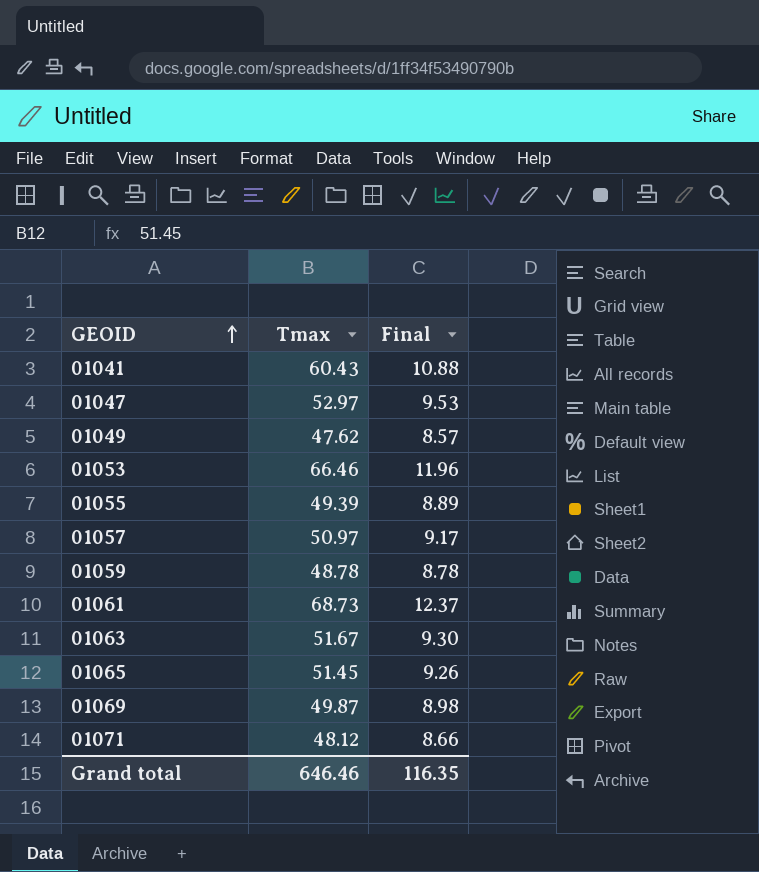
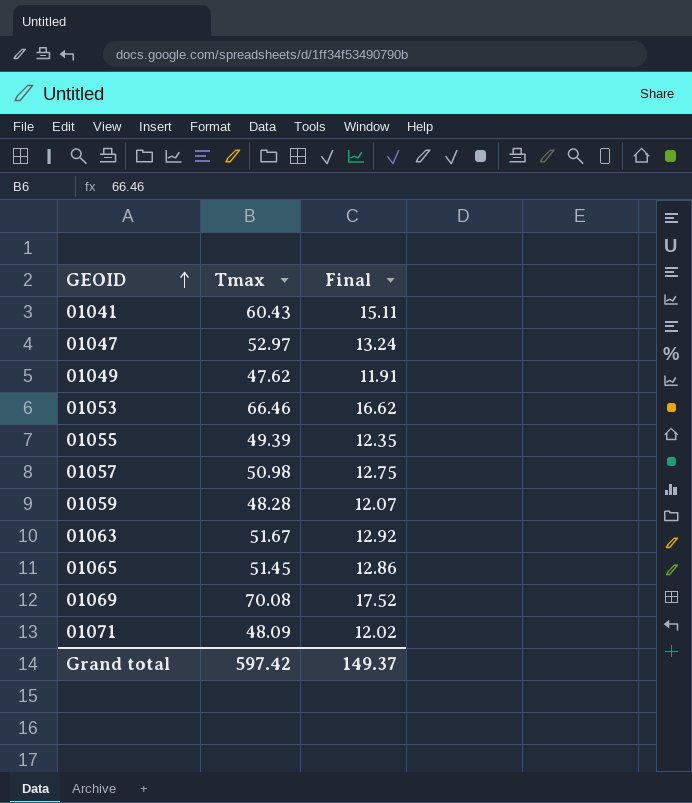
column Final | formula: [Tmax] * 0.18 -> [Tmax] * 0.25
row 01061: 68.73 | 12.37 -> none
01057 | Tmax: 50.97 -> 50.98
01059 | Tmax: 48.78 -> 48.28
01069 | Tmax: 49.87 -> 70.08
01071 | Tmax: 48.12 -> 48.09
Grand total | Tmax: 646.46 -> 597.42
Grand total | Final: 116.35 -> 149.37

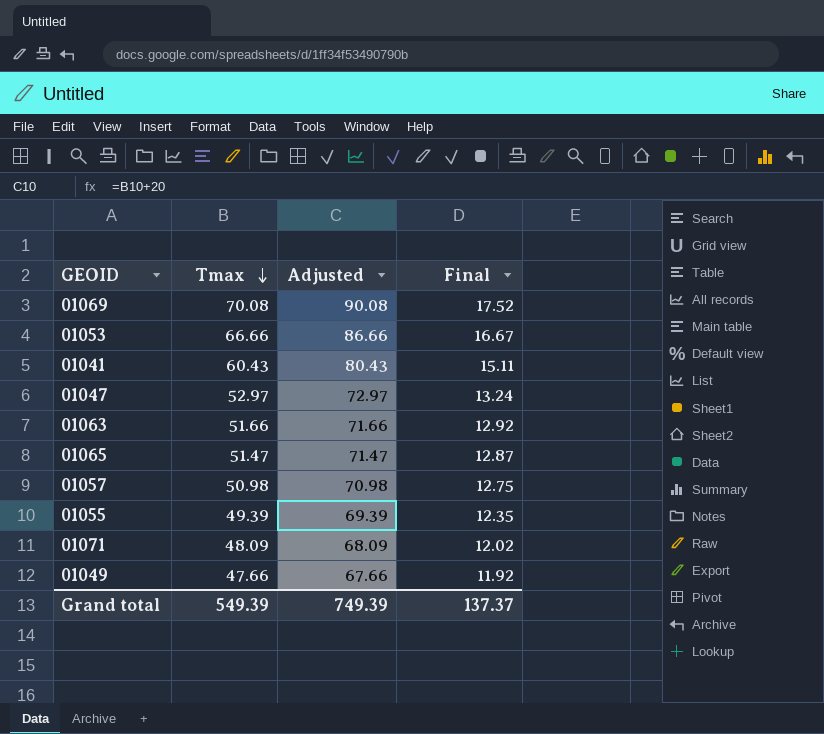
row order: GEOID ascending -> Tmax descending
column Adjusted | formula: none -> [Tmax] + 20
row 01059: 48.28 | 12.07 -> none
01053 | Tmax: 66.46 -> 66.66
01053 | Final: 16.62 -> 16.67
01063 | Tmax: 51.67 -> 51.66
01065 | Tmax: 51.45 -> 51.47
01065 | Final: 12.86 -> 12.87
01049 | Tmax: 47.62 -> 47.66
01049 | Final: 11.91 -> 11.92
Grand total | Tmax: 597.42 -> 549.39
Grand total | Final: 149.37 -> 137.37

